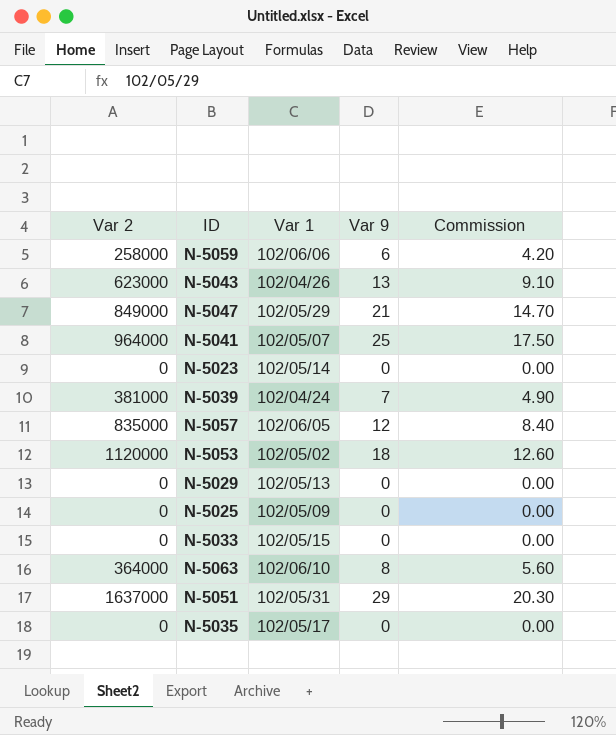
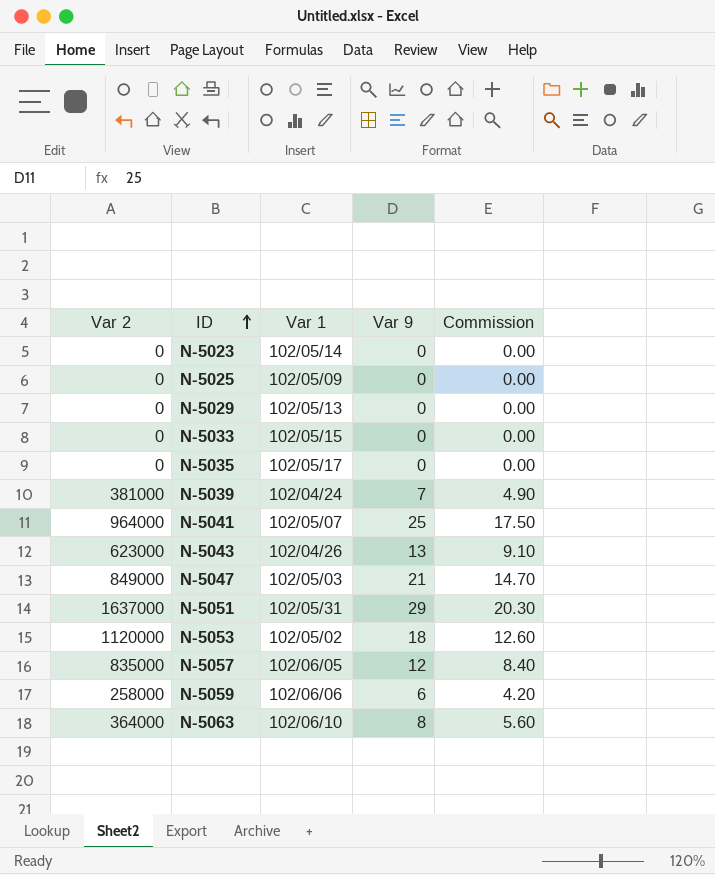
row order: none -> ID ascending
N-5047 | Var 1: 102/05/29 -> 102/05/03

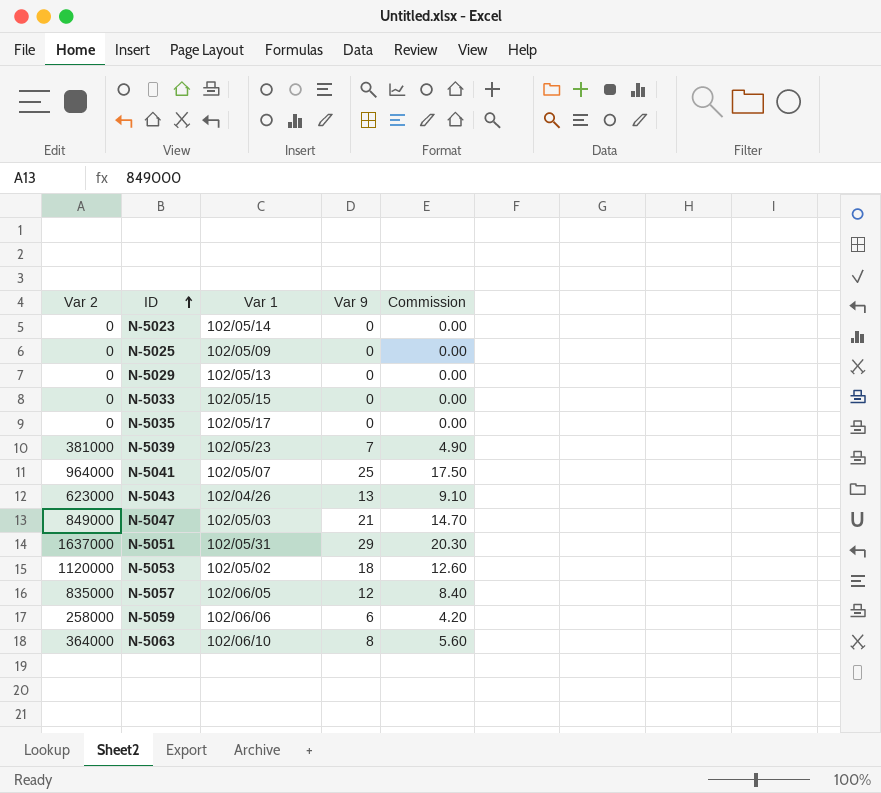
N-5039 | Var 1: 102/04/24 -> 102/05/23

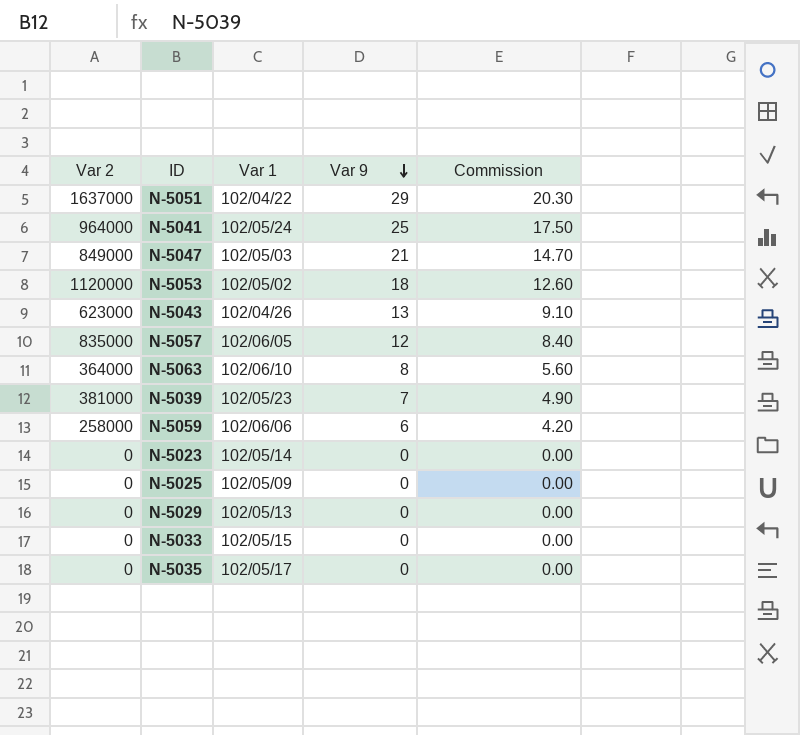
row order: ID ascending -> Var 9 descending
N-5051 | Var 1: 102/05/31 -> 102/04/22
N-5041 | Var 1: 102/05/07 -> 102/05/24

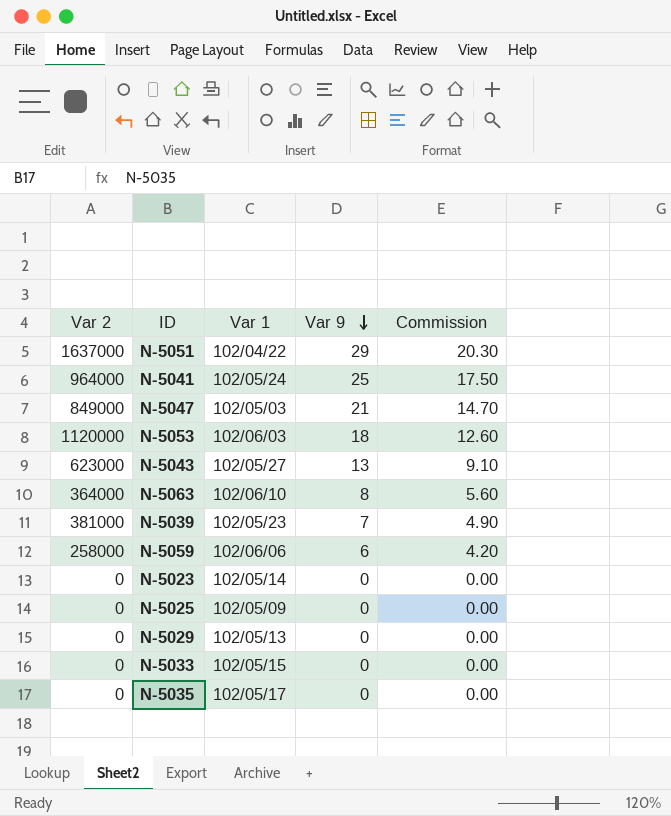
row N-5057: 835000 | 102/06/05 | 12 | 8.40 -> none
N-5053 | Var 1: 102/05/02 -> 102/06/03
N-5043 | Var 1: 102/04/26 -> 102/05/27

